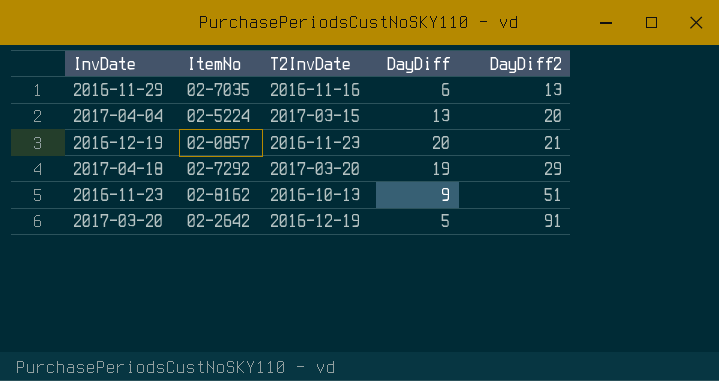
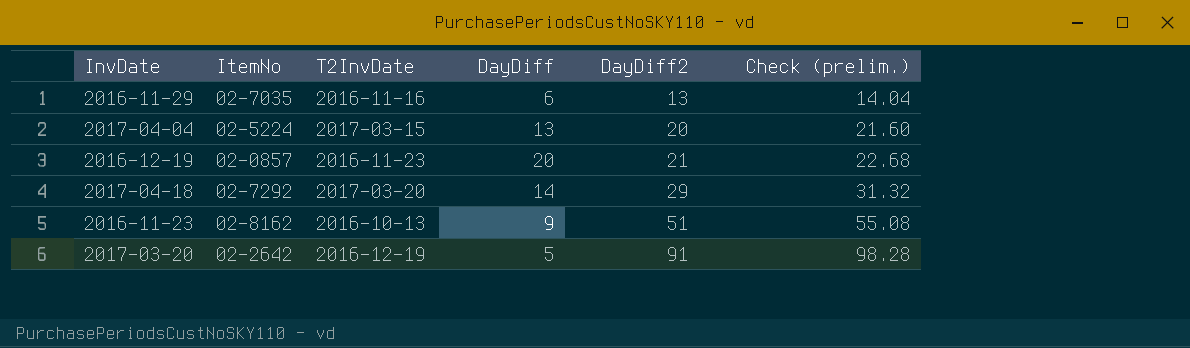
column Check (prelim.) | formula: none -> [DayDiff2] * 1.08
2017-04-18 | DayDiff: 19 -> 14

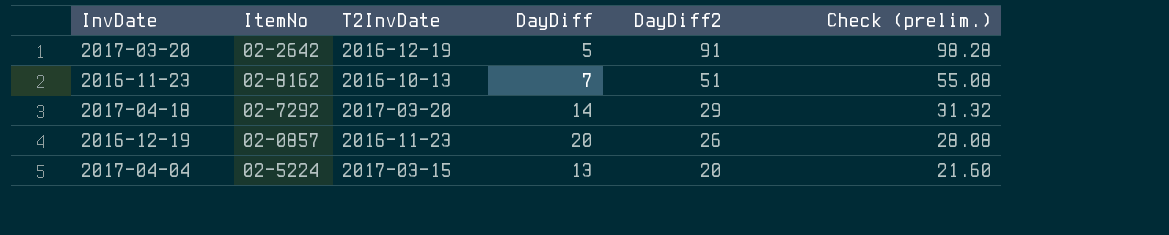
row order: DayDiff2 ascending -> DayDiff2 descending
row 2016-11-29: 02-7035 | 2016-11-16 | 6 | 13 | 14.04 -> none
2016-11-23 | DayDiff: 9 -> 7
2016-12-19 | DayDiff2: 21 -> 26
2016-12-19 | Check (prelim.): 22.68 -> 28.08

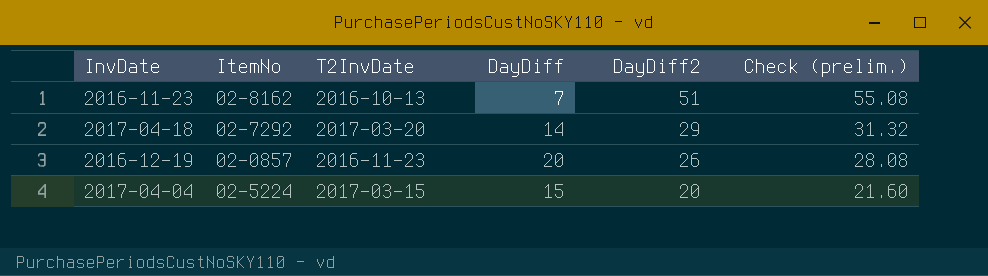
row 2017-03-20: 02-2642 | 2016-12-19 | 5 | 91 | 98.28 -> none
2017-04-04 | DayDiff: 13 -> 15

